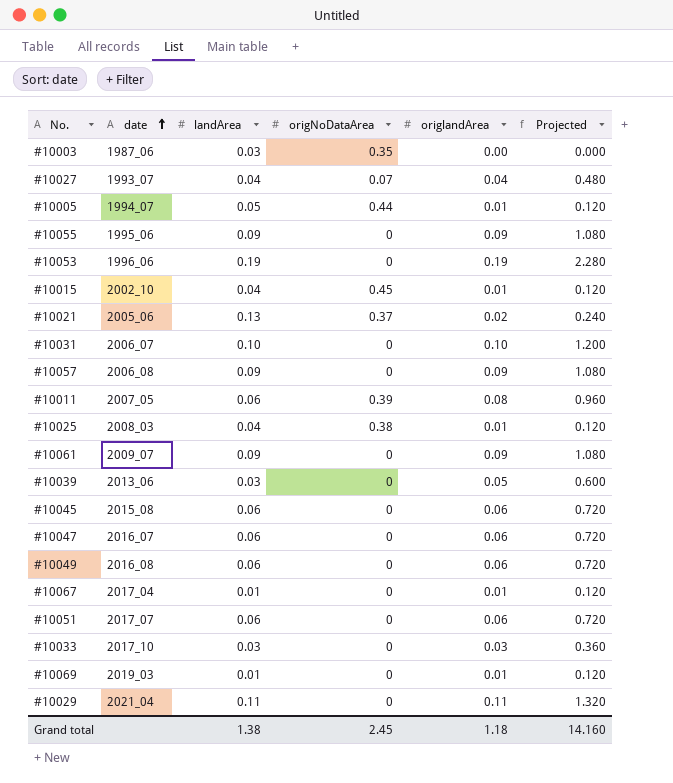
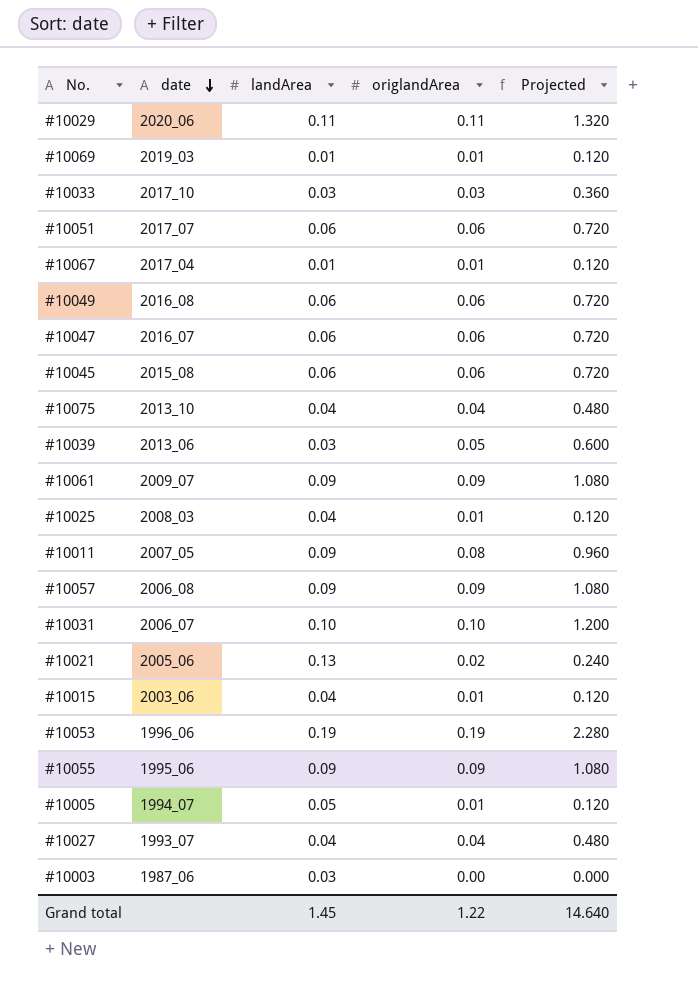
row order: date ascending -> date descending
column origNoDataArea | position: 4 -> none
#10029 | date: 2021_04 -> 2020_06
row #10075: none -> 2013_10 | 0.04 | 0.04 | 0.480
#10011 | landArea: 0.06 -> 0.09
#10015 | date: 2002_10 -> 2003_06
Grand total | landArea: 1.38 -> 1.45
Grand total | origlandArea: 1.18 -> 1.22
Grand total | Projected: 14.160 -> 14.640

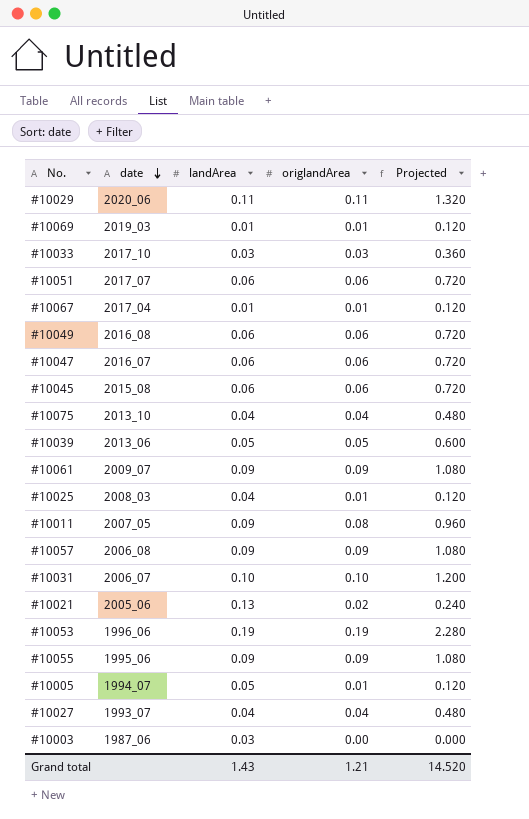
row #10015: 2003_06 | 0.04 | 0.01 | 0.120 -> none
#10039 | landArea: 0.03 -> 0.05
Grand total | landArea: 1.45 -> 1.43
Grand total | origlandArea: 1.22 -> 1.21
Grand total | Projected: 14.640 -> 14.520

